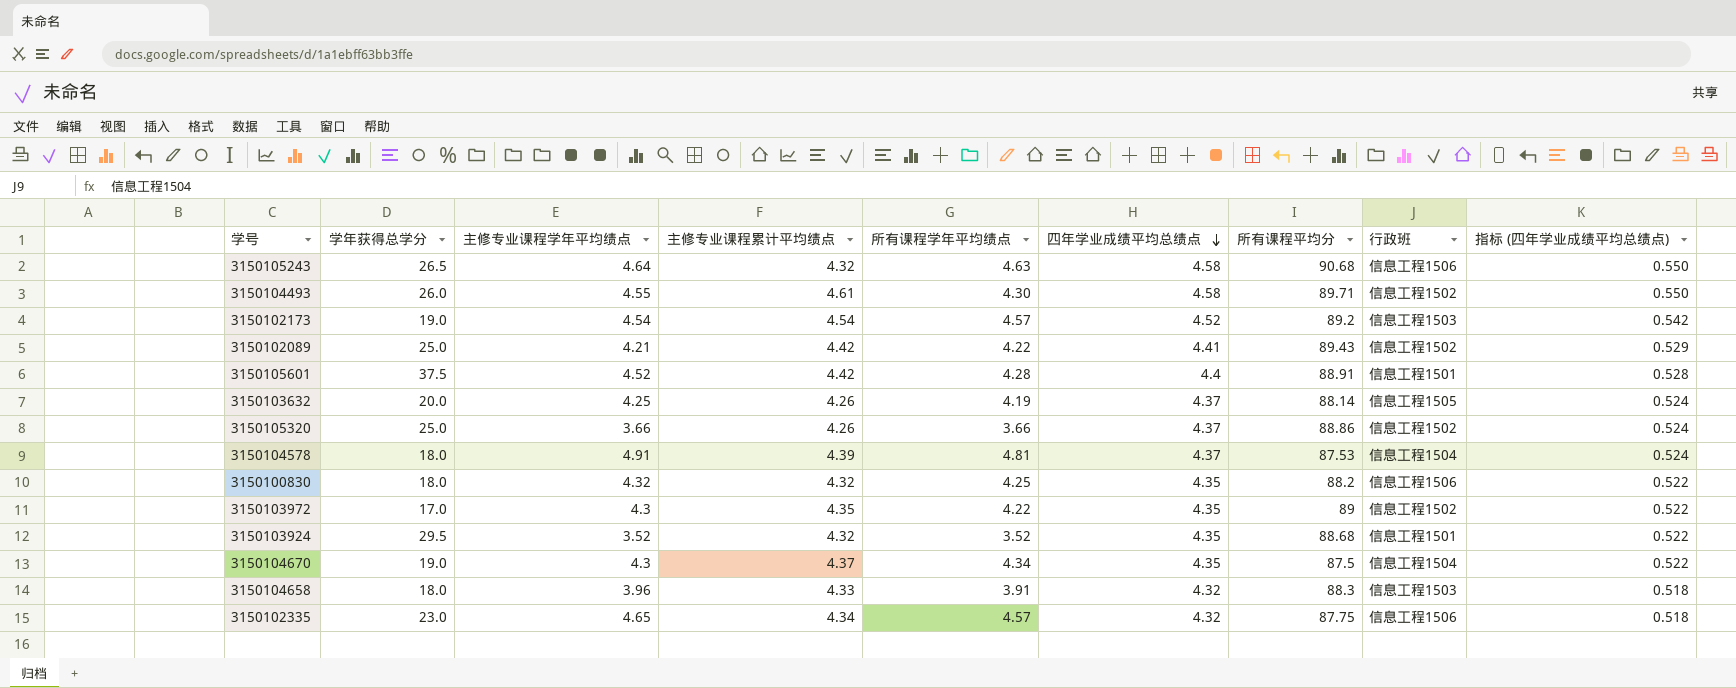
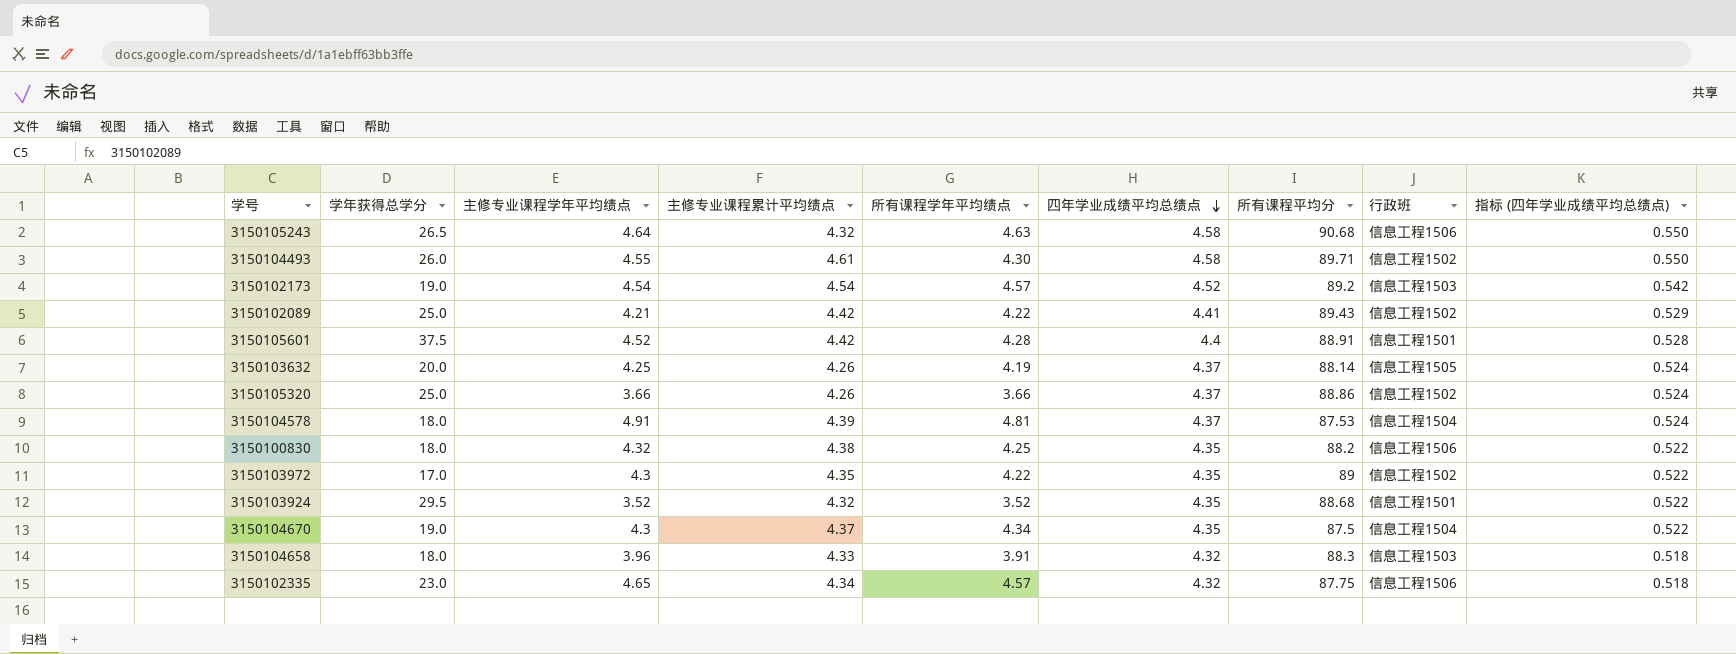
3150100830 | 主修专业课程累计平均绩点: 4.32 -> 4.38

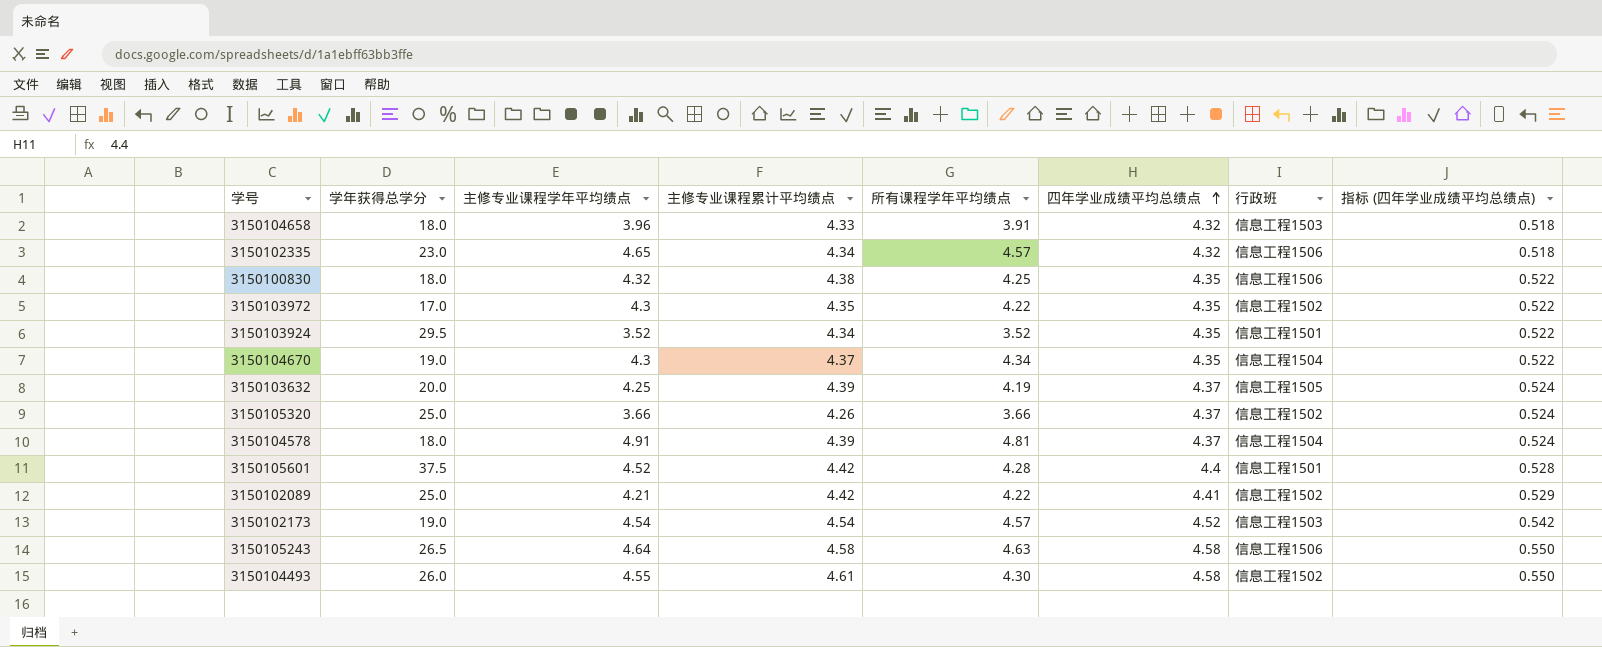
row order: 四年学业成绩平均总绩点 descending -> 四年学业成绩平均总绩点 ascending
column 所有课程平均分 | position: 7 -> none
3150103924 | 主修专业课程累计平均绩点: 4.32 -> 4.34
3150103632 | 主修专业课程累计平均绩点: 4.26 -> 4.39
3150105243 | 主修专业课程累计平均绩点: 4.32 -> 4.58

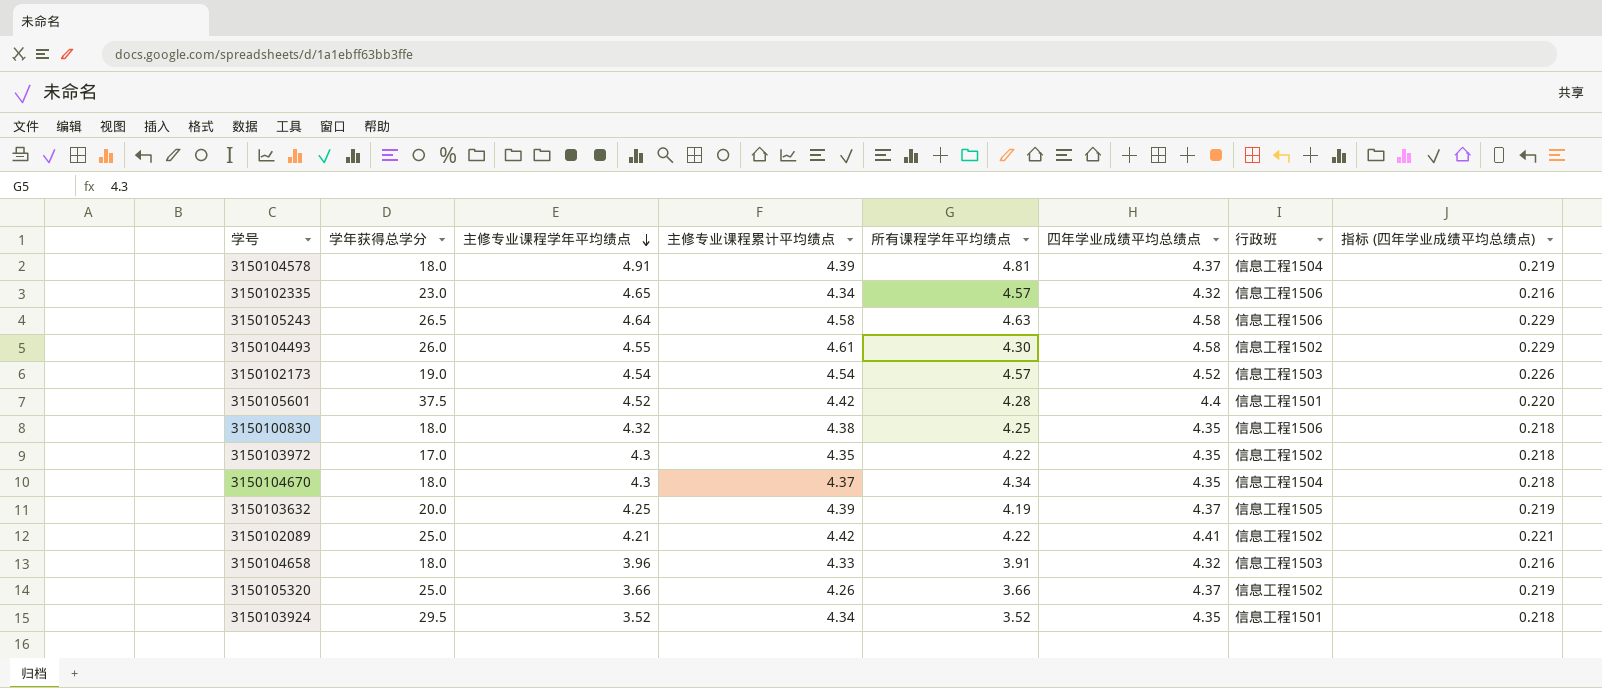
row order: 四年学业成绩平均总绩点 ascending -> 主修专业课程学年平均绩点 descending
column 指标 (四年学业成绩平均总绩点) | formula: [四年学业成绩平均总绩点] * 0.12 -> [四年学业成绩平均总绩点] * 0.05
3150104670 | 学年获得总学分: 19.0 -> 18.0

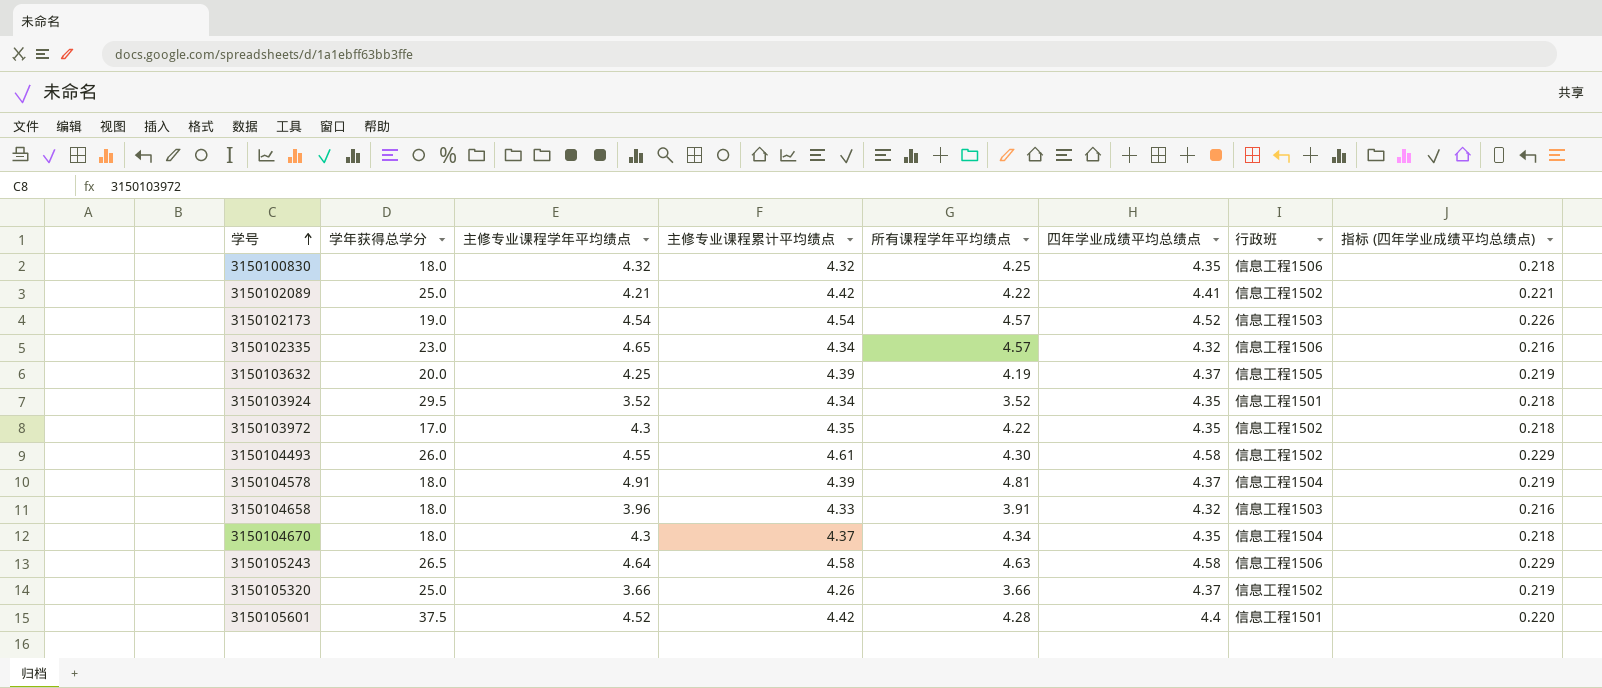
row order: 主修专业课程学年平均绩点 descending -> 学号 ascending
3150100830 | 主修专业课程累计平均绩点: 4.38 -> 4.32

